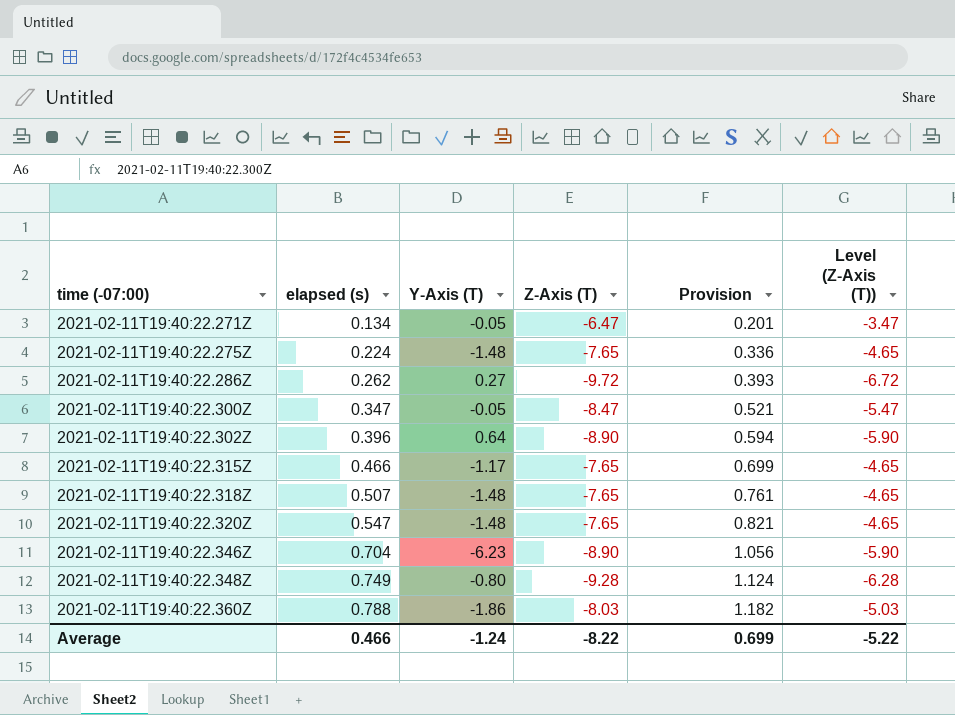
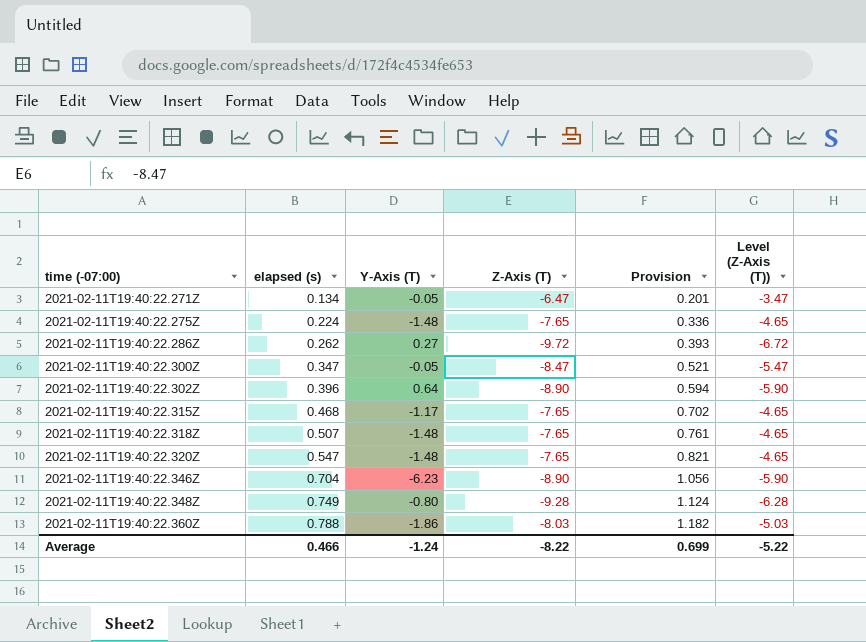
2021-02-11T19:40:22.315Z | elapsed (s): 0.466 -> 0.468
2021-02-11T19:40:22.315Z | Provision: 0.699 -> 0.702

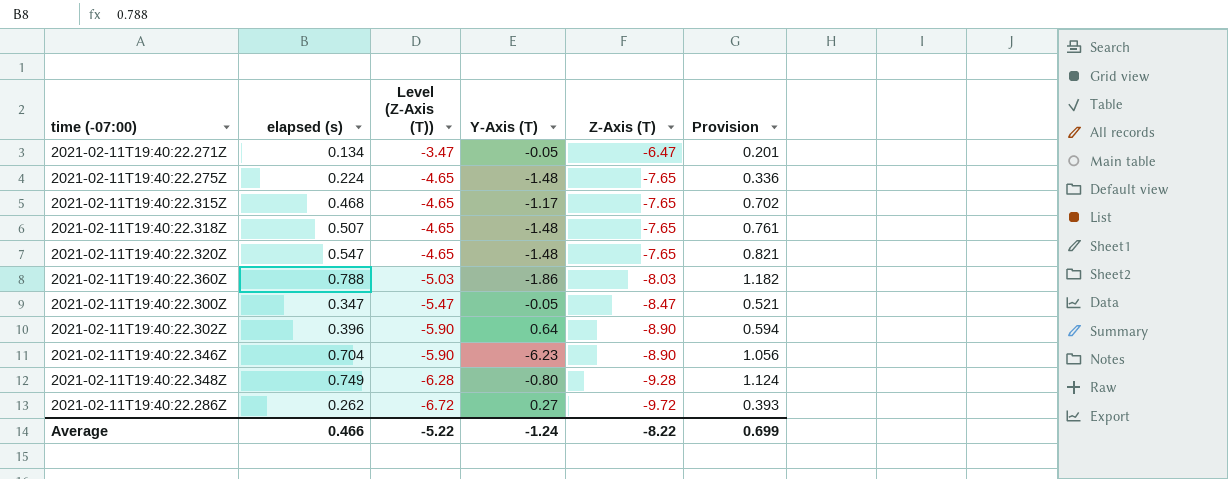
row order: time (-07:00) ascending -> Level (Z-Axis (T)) descending
column Level (Z-Axis (T)) | position: 6 -> 3

